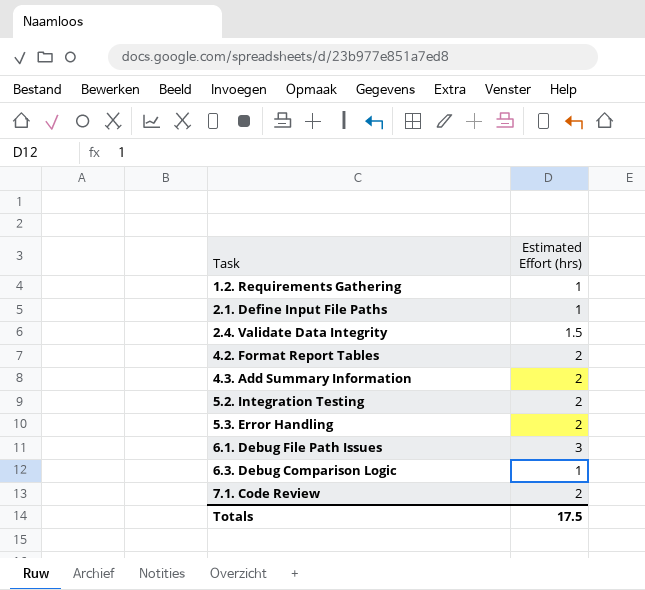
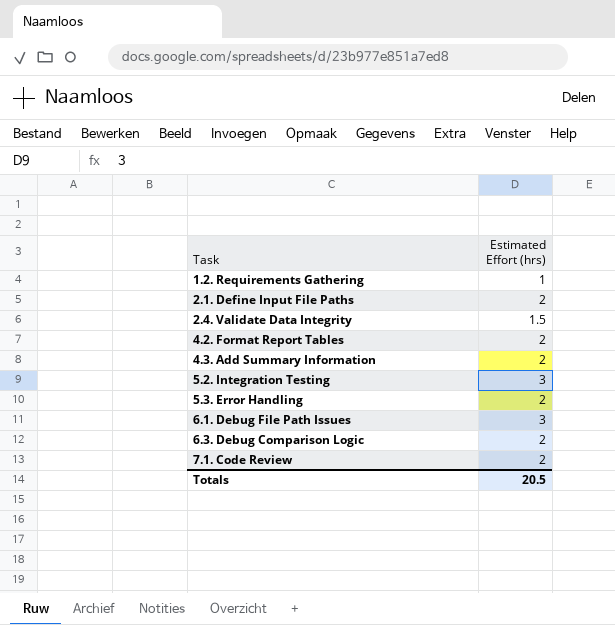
2.1. Define Input File Paths | Estimated Effort (hrs): 1 -> 2
5.2. Integration Testing | Estimated Effort (hrs): 2 -> 3
6.3. Debug Comparison Logic | Estimated Effort (hrs): 1 -> 2
Totals | Estimated Effort (hrs): 17.5 -> 20.5

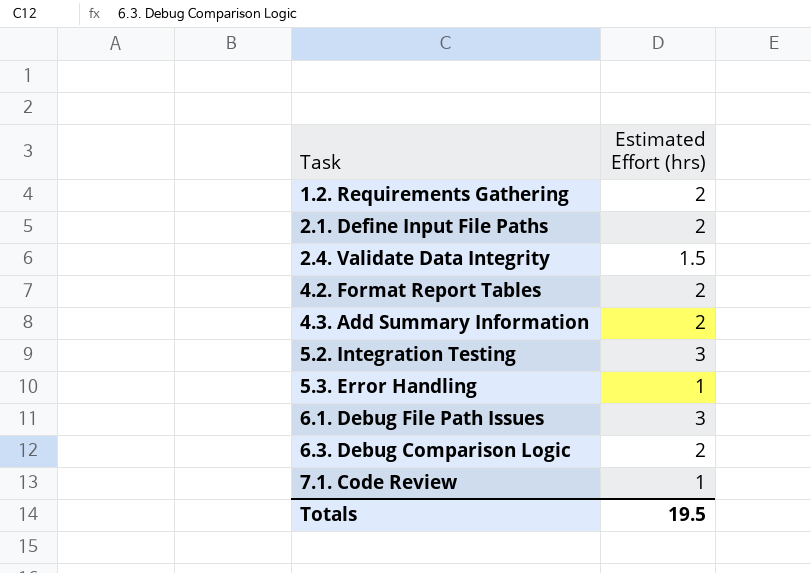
1.2. Requirements Gathering | Estimated Effort (hrs): 1 -> 2
5.3. Error Handling | Estimated Effort (hrs): 2 -> 1
7.1. Code Review | Estimated Effort (hrs): 2 -> 1
Totals | Estimated Effort (hrs): 20.5 -> 19.5

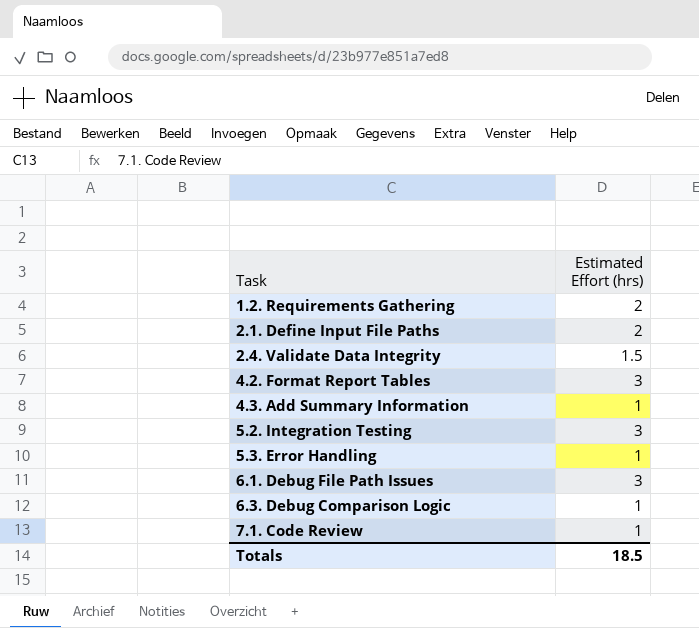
4.2. Format Report Tables | Estimated Effort (hrs): 2 -> 3
4.3. Add Summary Information | Estimated Effort (hrs): 2 -> 1
6.3. Debug Comparison Logic | Estimated Effort (hrs): 2 -> 1
Totals | Estimated Effort (hrs): 19.5 -> 18.5

